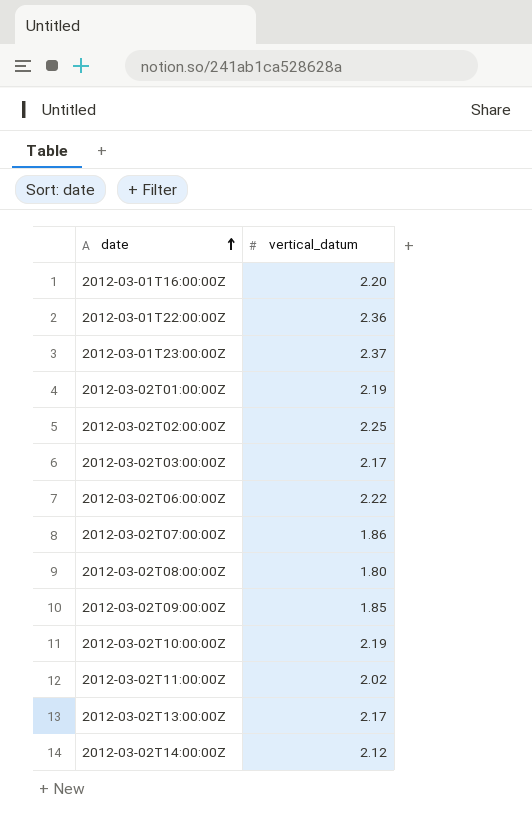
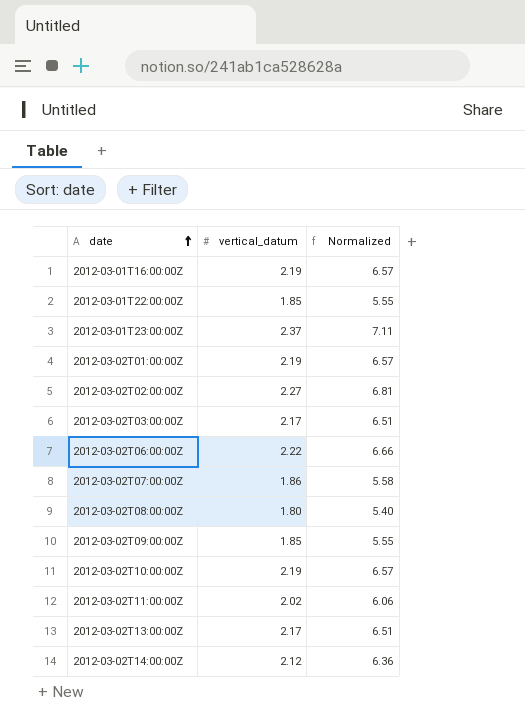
column Normalized | formula: none -> [vertical_datum] * 3
2012-03-01T16:00:00Z | vertical_datum: 2.20 -> 2.19
2012-03-01T22:00:00Z | vertical_datum: 2.36 -> 1.85
2012-03-02T02:00:00Z | vertical_datum: 2.25 -> 2.27

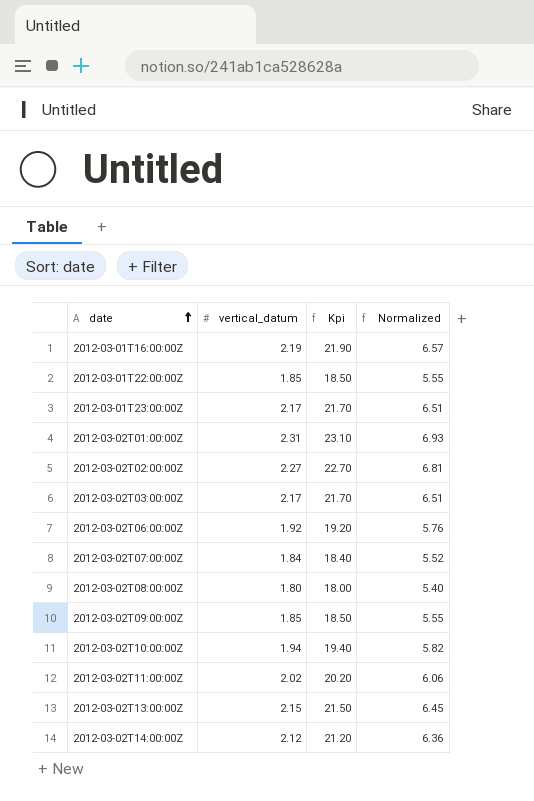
column Kpi | formula: none -> [vertical_datum] * 10
2012-03-01T23:00:00Z | vertical_datum: 2.37 -> 2.17
2012-03-01T23:00:00Z | Normalized: 7.11 -> 6.51
2012-03-02T01:00:00Z | vertical_datum: 2.19 -> 2.31
2012-03-02T01:00:00Z | Normalized: 6.57 -> 6.93
2012-03-02T06:00:00Z | vertical_datum: 2.22 -> 1.92
2012-03-02T06:00:00Z | Normalized: 6.66 -> 5.76
2012-03-02T07:00:00Z | vertical_datum: 1.86 -> 1.84
2012-03-02T07:00:00Z | Normalized: 5.58 -> 5.52
2012-03-02T10:00:00Z | vertical_datum: 2.19 -> 1.94
2012-03-02T10:00:00Z | Normalized: 6.57 -> 5.82
2012-03-02T13:00:00Z | vertical_datum: 2.17 -> 2.15
2012-03-02T13:00:00Z | Normalized: 6.51 -> 6.45

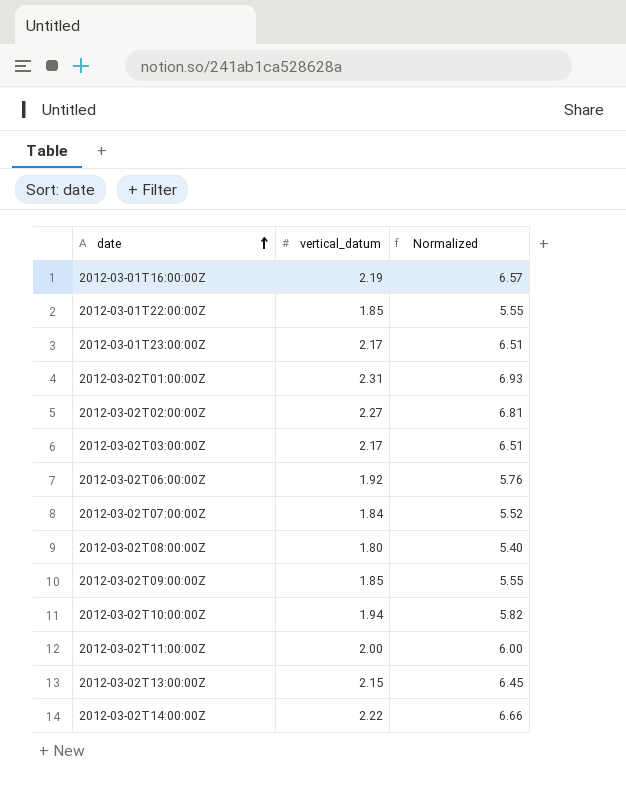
column Kpi | formula: [vertical_datum] * 10 -> none
2012-03-02T11:00:00Z | vertical_datum: 2.02 -> 2.00
2012-03-02T11:00:00Z | Normalized: 6.06 -> 6.00
2012-03-02T14:00:00Z | vertical_datum: 2.12 -> 2.22
2012-03-02T14:00:00Z | Normalized: 6.36 -> 6.66

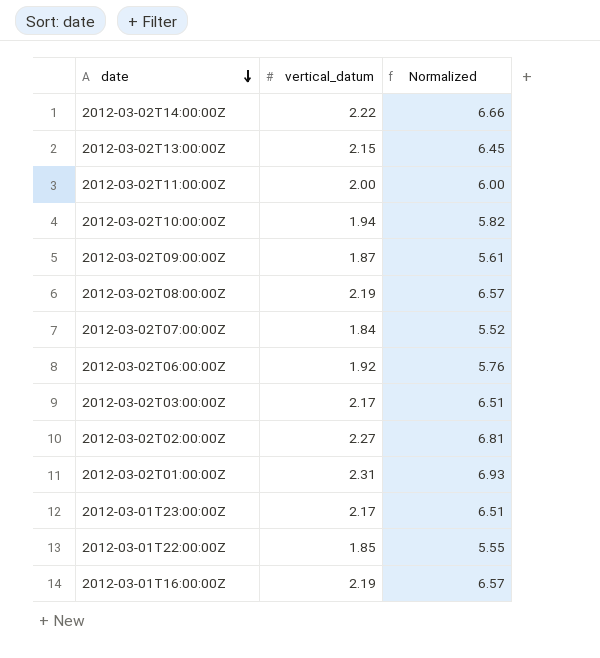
row order: date ascending -> date descending
2012-03-02T09:00:00Z | vertical_datum: 1.85 -> 1.87
2012-03-02T09:00:00Z | Normalized: 5.55 -> 5.61
2012-03-02T08:00:00Z | vertical_datum: 1.80 -> 2.19
2012-03-02T08:00:00Z | Normalized: 5.40 -> 6.57

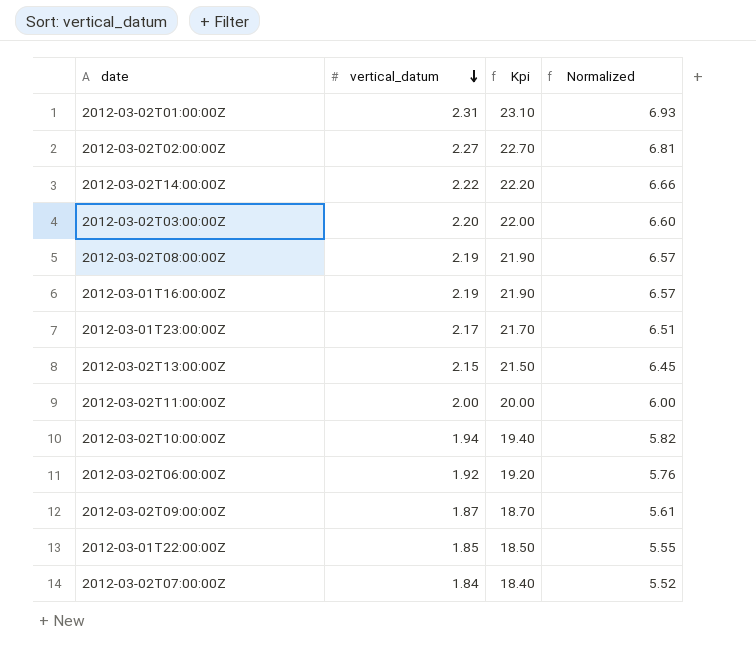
row order: date descending -> vertical_datum descending
column Kpi | formula: none -> [vertical_datum] * 10
2012-03-02T03:00:00Z | vertical_datum: 2.17 -> 2.20
2012-03-02T03:00:00Z | Normalized: 6.51 -> 6.60

